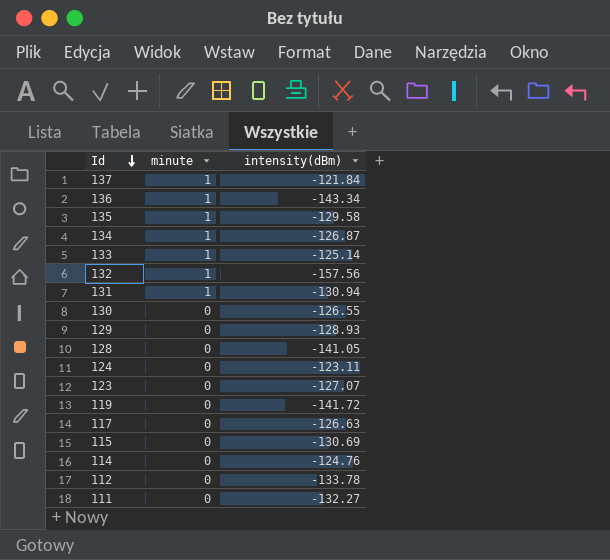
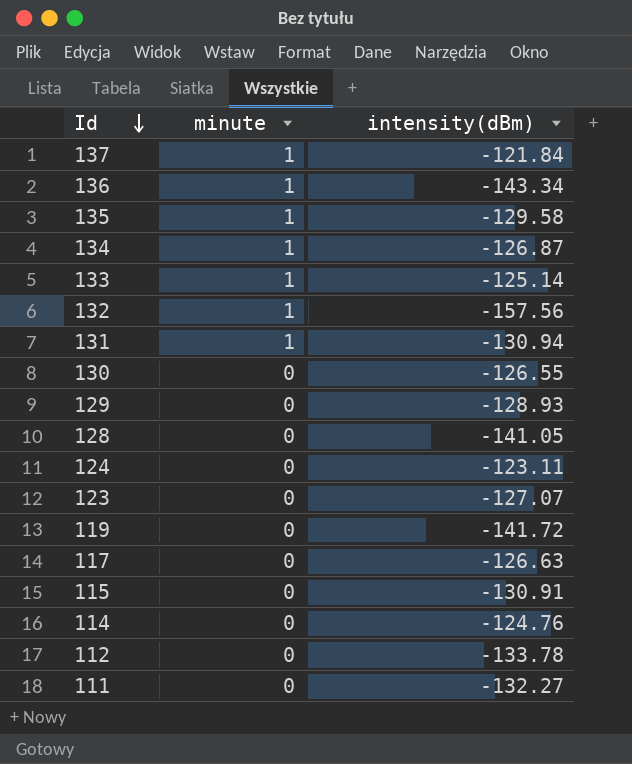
115 | intensity(dBm): -130.69 -> -130.91

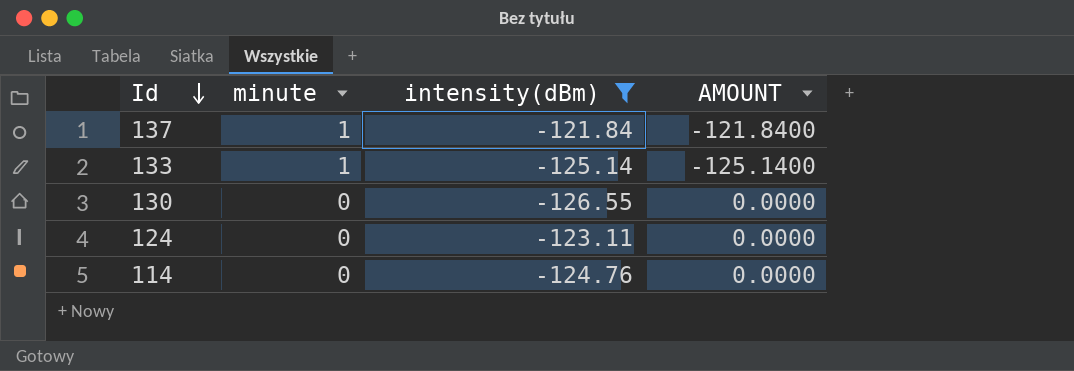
filter: none -> intensity(dBm) >= -126.55
column AMOUNT | formula: none -> [minute] * [intensity(dBm)]

